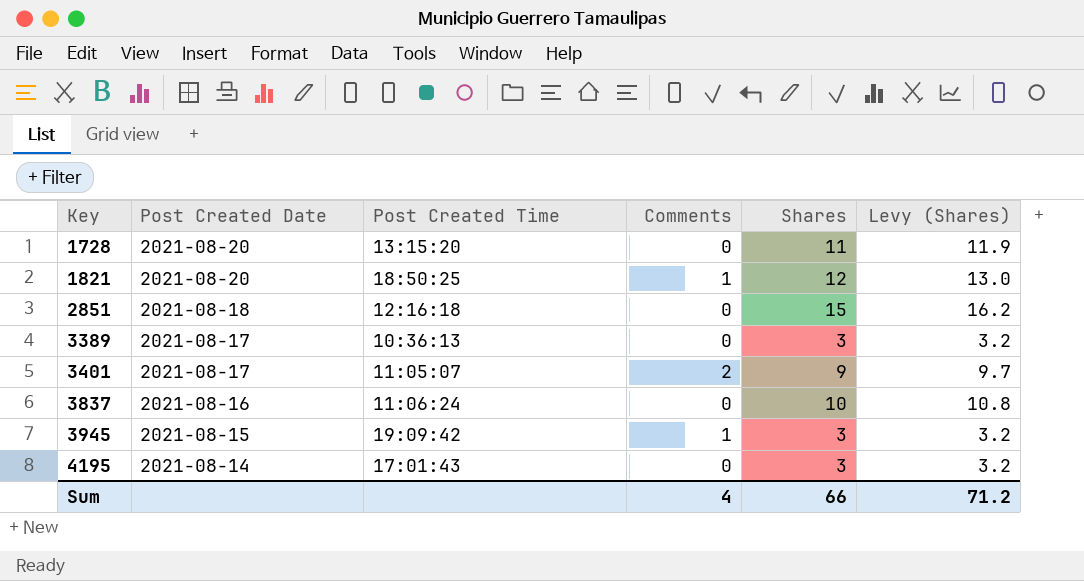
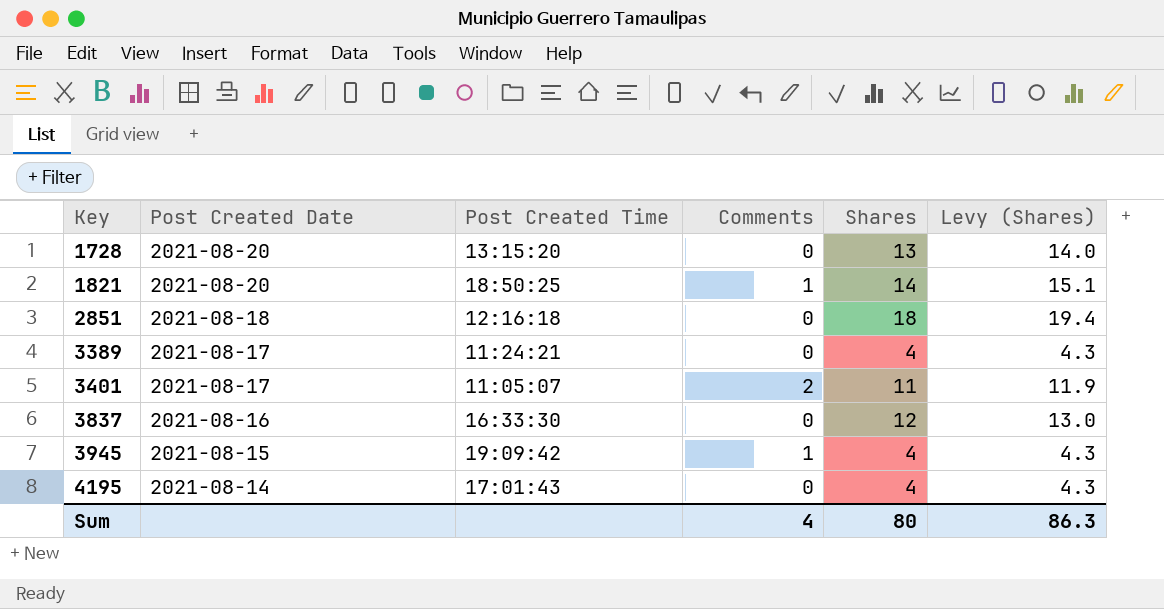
1728 | Shares: 11 -> 13
1728 | Levy (Shares): 11.9 -> 14.0
1821 | Shares: 12 -> 14
1821 | Levy (Shares): 13.0 -> 15.1
2851 | Shares: 15 -> 18
2851 | Levy (Shares): 16.2 -> 19.4
3389 | Post Created Time: 10:36:13 -> 11:24:21
3389 | Shares: 3 -> 4
3389 | Levy (Shares): 3.2 -> 4.3
3401 | Shares: 9 -> 11
3401 | Levy (Shares): 9.7 -> 11.9
3837 | Post Created Time: 11:06:24 -> 16:33:30
3837 | Shares: 10 -> 12
3837 | Levy (Shares): 10.8 -> 13.0
3945 | Shares: 3 -> 4
3945 | Levy (Shares): 3.2 -> 4.3
4195 | Shares: 3 -> 4
4195 | Levy (Shares): 3.2 -> 4.3
Sum | Shares: 66 -> 80
Sum | Levy (Shares): 71.2 -> 86.3

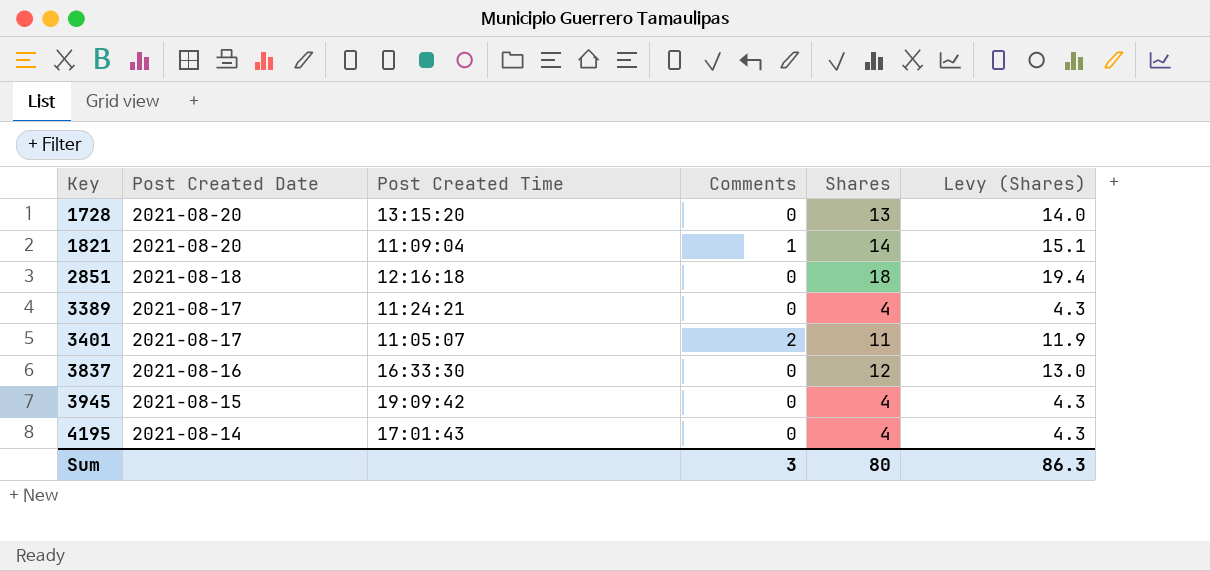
1821 | Post Created Time: 18:50:25 -> 11:09:04
3945 | Comments: 1 -> 0
Sum | Comments: 4 -> 3

